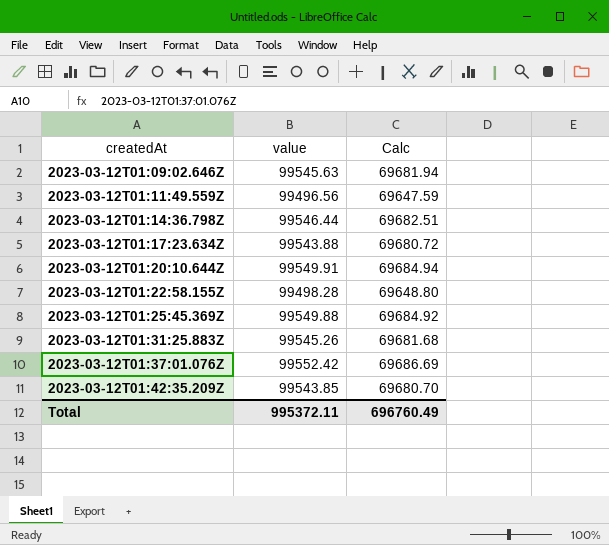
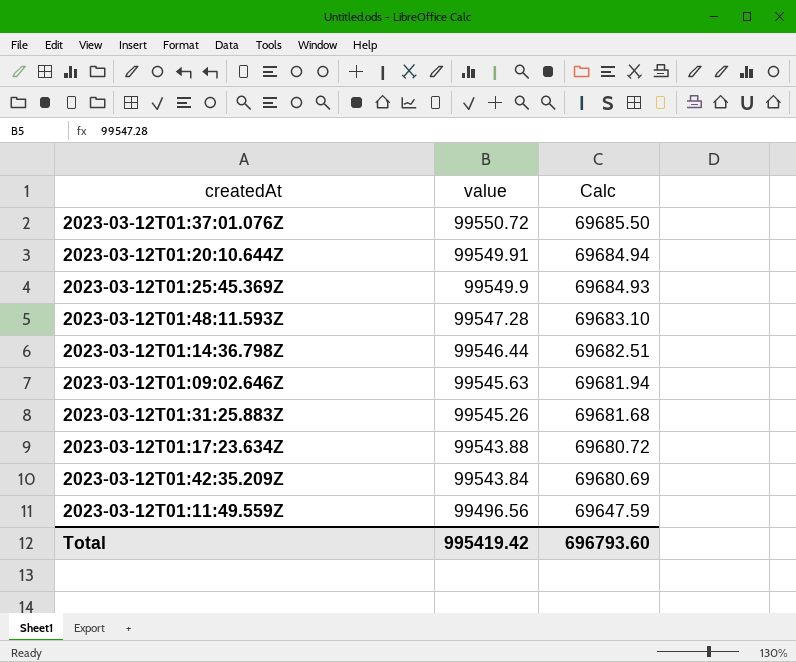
row order: createdAt ascending -> value descending
row 2023-03-12T01:22:58.155Z: 99498.28 | 69648.80 -> none
2023-03-12T01:37:01.076Z | value: 99552.42 -> 99550.72
2023-03-12T01:37:01.076Z | Calc: 69686.69 -> 69685.50
2023-03-12T01:25:45.369Z | value: 99549.88 -> 99549.9
2023-03-12T01:25:45.369Z | Calc: 69684.92 -> 69684.93
row 2023-03-12T01:48:11.593Z: none -> 99547.28 | 69683.10
2023-03-12T01:42:35.209Z | value: 99543.85 -> 99543.84
2023-03-12T01:42:35.209Z | Calc: 69680.70 -> 69680.69
Total | value: 995372.11 -> 995419.42
Total | Calc: 696760.49 -> 696793.60

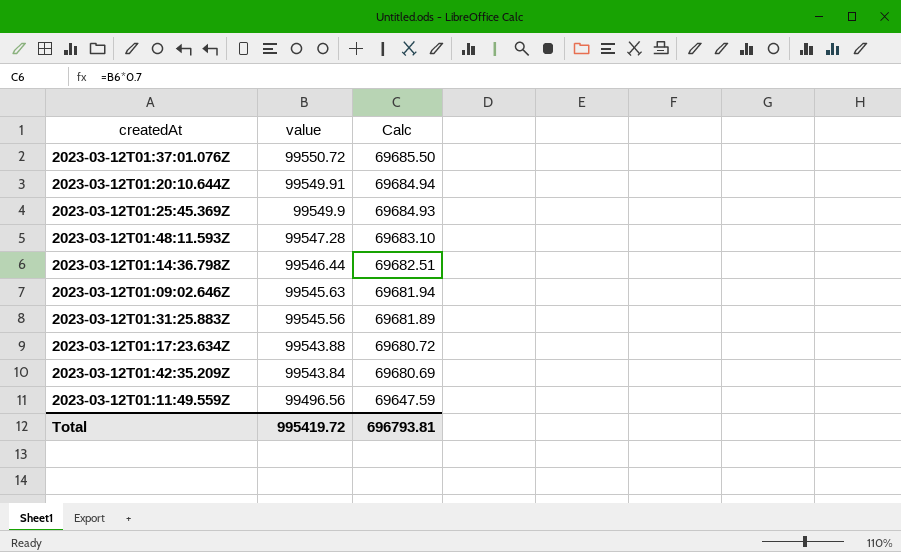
2023-03-12T01:31:25.883Z | value: 99545.26 -> 99545.56
2023-03-12T01:31:25.883Z | Calc: 69681.68 -> 69681.89
Total | value: 995419.42 -> 995419.72
Total | Calc: 696793.60 -> 696793.81

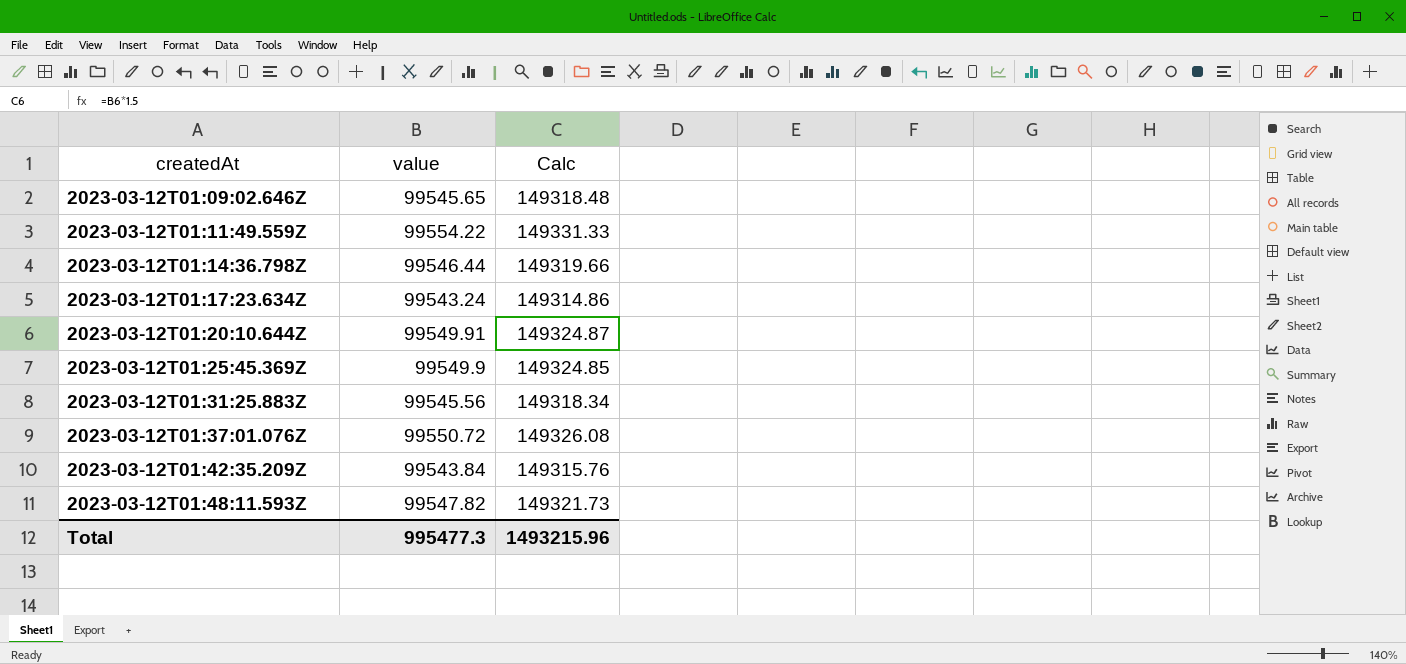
row order: value descending -> createdAt ascending
column Calc | formula: [value] * 0.7 -> [value] * 1.5
2023-03-12T01:09:02.646Z | value: 99545.63 -> 99545.65
2023-03-12T01:11:49.559Z | value: 99496.56 -> 99554.22
2023-03-12T01:17:23.634Z | value: 99543.88 -> 99543.24
2023-03-12T01:48:11.593Z | value: 99547.28 -> 99547.82
Total | value: 995419.72 -> 995477.3
Total | Calc: 696793.81 -> 1493215.96

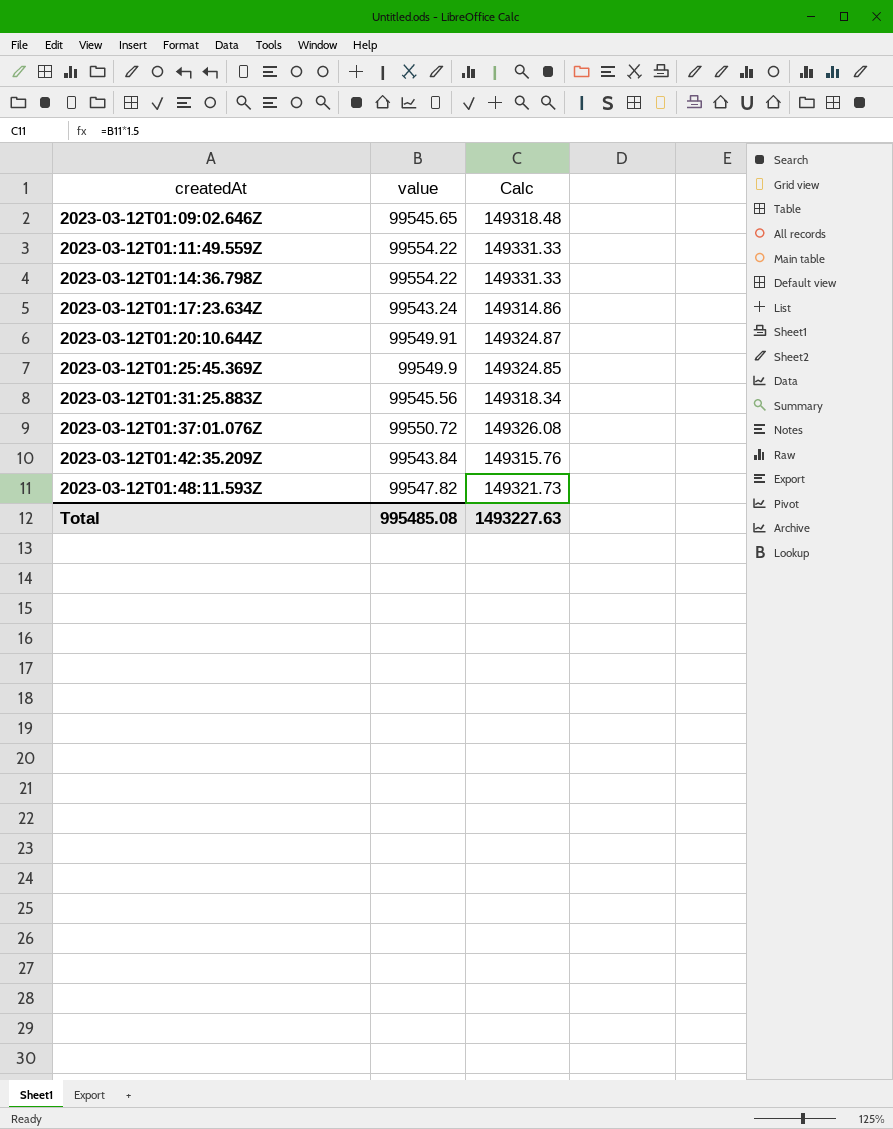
2023-03-12T01:14:36.798Z | value: 99546.44 -> 99554.22
2023-03-12T01:14:36.798Z | Calc: 149319.66 -> 149331.33
Total | value: 995477.3 -> 995485.08
Total | Calc: 1493215.96 -> 1493227.63

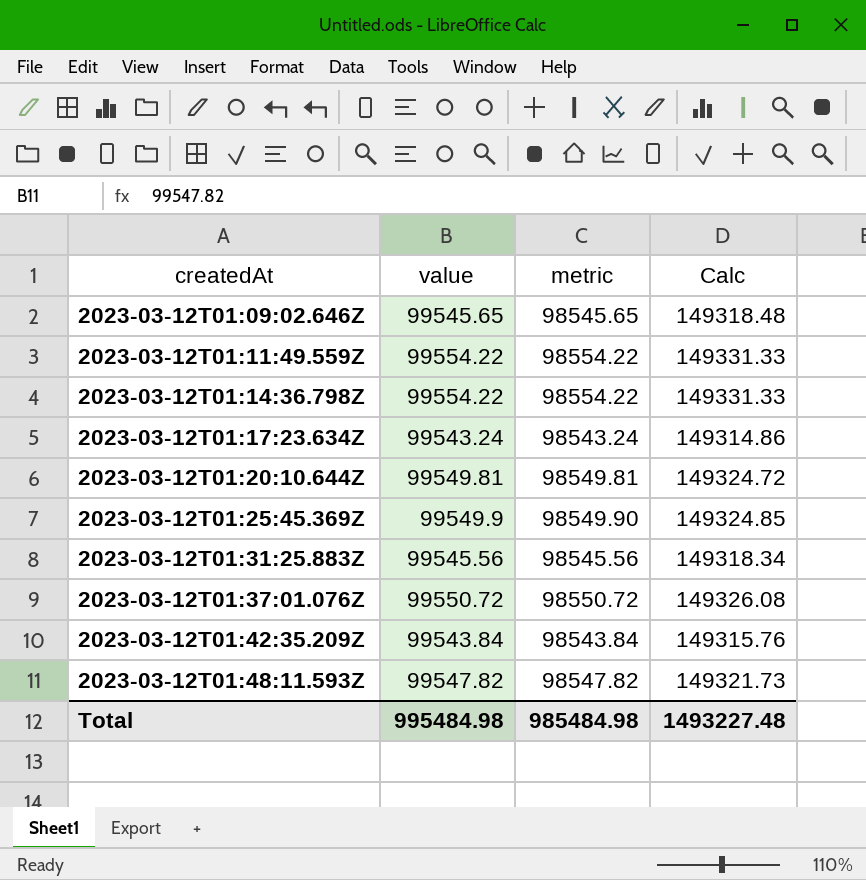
column metric | formula: none -> [value] - 1000
2023-03-12T01:20:10.644Z | value: 99549.91 -> 99549.81
2023-03-12T01:20:10.644Z | Calc: 149324.87 -> 149324.72
Total | value: 995485.08 -> 995484.98
Total | Calc: 1493227.63 -> 1493227.48

